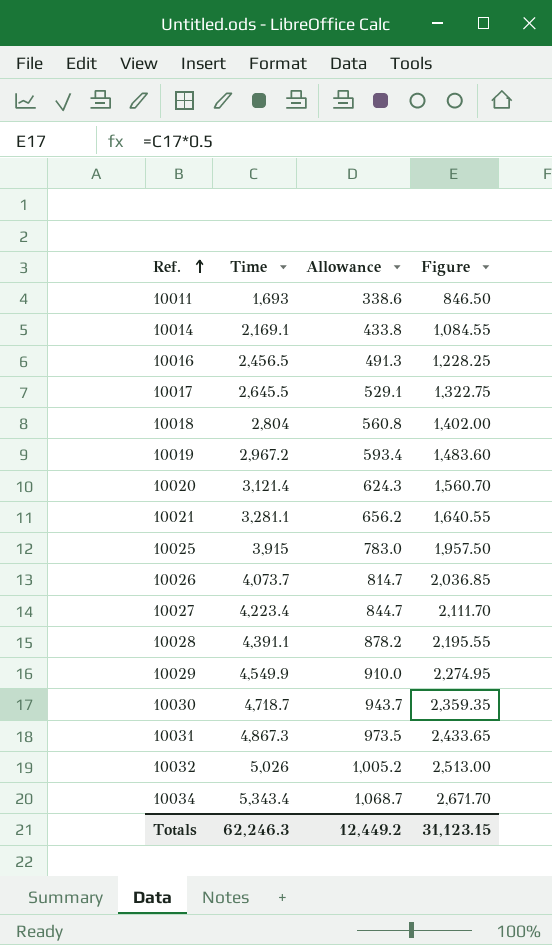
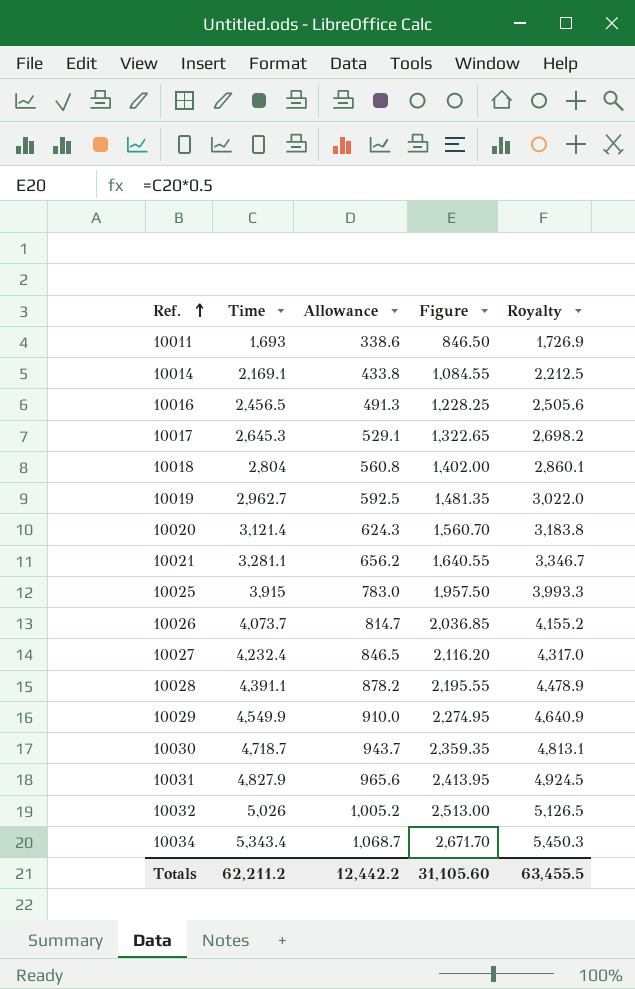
column Royalty | formula: none -> [Time] * 1.02
10017 | Time: 2,645.5 -> 2,645.3
10017 | Figure: 1,322.75 -> 1,322.65
10019 | Time: 2,967.2 -> 2,962.7
10019 | Allowance: 593.4 -> 592.5
10019 | Figure: 1,483.60 -> 1,481.35
10027 | Time: 4,223.4 -> 4,232.4
10027 | Allowance: 844.7 -> 846.5
10027 | Figure: 2,111.70 -> 2,116.20
10031 | Time: 4,867.3 -> 4,827.9
10031 | Allowance: 973.5 -> 965.6
10031 | Figure: 2,433.65 -> 2,413.95
Totals | Time: 62,246.3 -> 62,211.2
Totals | Allowance: 12,449.2 -> 12,442.2
Totals | Figure: 31,123.15 -> 31,105.60

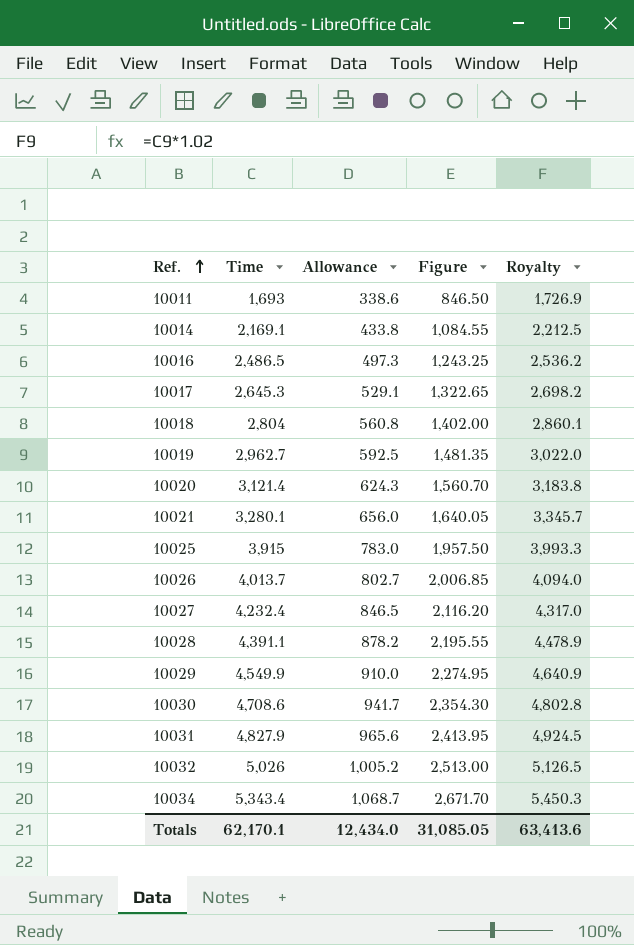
10016 | Time: 2,456.5 -> 2,486.5
10016 | Allowance: 491.3 -> 497.3
10016 | Figure: 1,228.25 -> 1,243.25
10016 | Royalty: 2,505.6 -> 2,536.2
10021 | Time: 3,281.1 -> 3,280.1
10021 | Allowance: 656.2 -> 656.0
10021 | Figure: 1,640.55 -> 1,640.05
10021 | Royalty: 3,346.7 -> 3,345.7
10026 | Time: 4,073.7 -> 4,013.7
10026 | Allowance: 814.7 -> 802.7
10026 | Figure: 2,036.85 -> 2,006.85
10026 | Royalty: 4,155.2 -> 4,094.0
10030 | Time: 4,718.7 -> 4,708.6
10030 | Allowance: 943.7 -> 941.7
10030 | Figure: 2,359.35 -> 2,354.30
10030 | Royalty: 4,813.1 -> 4,802.8
Totals | Time: 62,211.2 -> 62,170.1
Totals | Allowance: 12,442.2 -> 12,434.0
Totals | Figure: 31,105.60 -> 31,085.05
Totals | Royalty: 63,455.5 -> 63,413.6

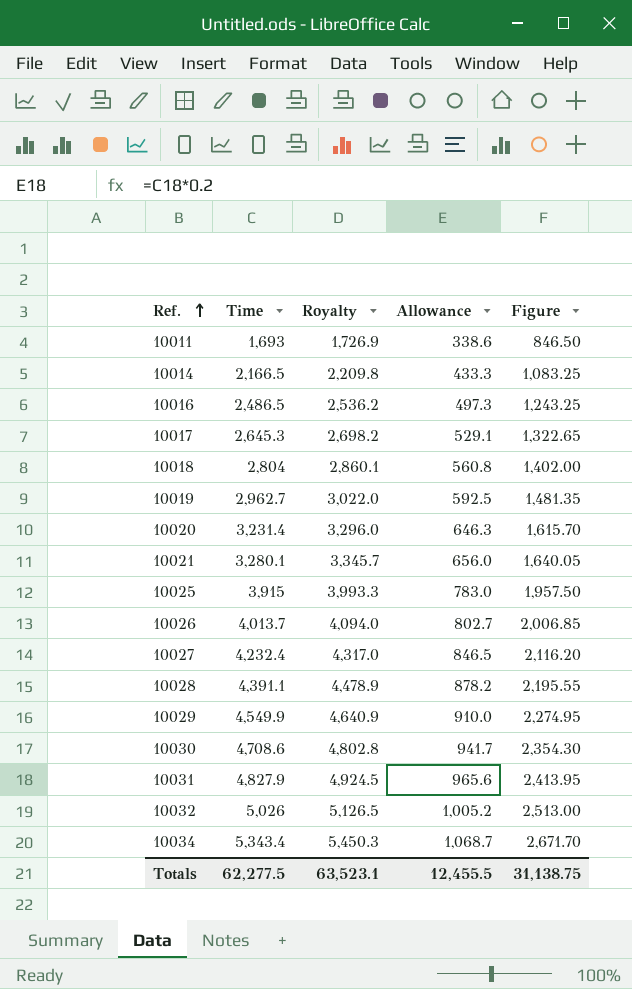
column Royalty | position: 5 -> 3
10014 | Time: 2,169.1 -> 2,166.5
10014 | Royalty: 2,212.5 -> 2,209.8
10014 | Allowance: 433.8 -> 433.3
10014 | Figure: 1,084.55 -> 1,083.25
10020 | Time: 3,121.4 -> 3,231.4
10020 | Royalty: 3,183.8 -> 3,296.0
10020 | Allowance: 624.3 -> 646.3
10020 | Figure: 1,560.70 -> 1,615.70
Totals | Time: 62,170.1 -> 62,277.5
Totals | Royalty: 63,413.6 -> 63,523.1
Totals | Allowance: 12,434.0 -> 12,455.5
Totals | Figure: 31,085.05 -> 31,138.75

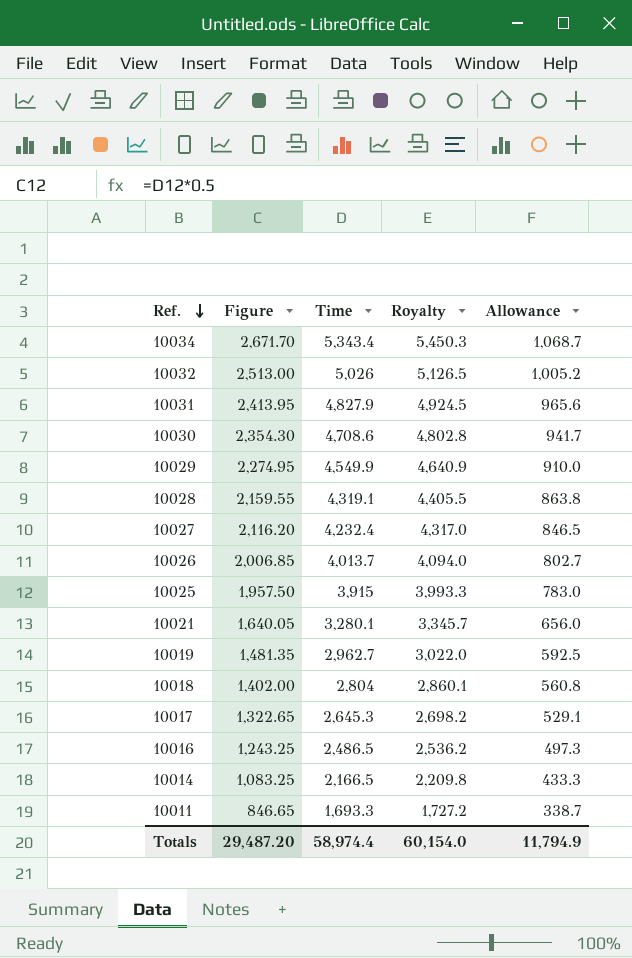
row order: Ref. ascending -> Ref. descending
column Figure | position: 5 -> 2
row 10020: 3,231.4 | 3,296.0 | 646.3 | 1,615.70 -> none
10028 | Figure: 2,195.55 -> 2,159.55
10028 | Time: 4,391.1 -> 4,319.1
10028 | Royalty: 4,478.9 -> 4,405.5
10028 | Allowance: 878.2 -> 863.8
10011 | Figure: 846.50 -> 846.65
10011 | Time: 1,693 -> 1,693.3
10011 | Royalty: 1,726.9 -> 1,727.2
10011 | Allowance: 338.6 -> 338.7
Totals | Figure: 31,138.75 -> 29,487.20
Totals | Time: 62,277.5 -> 58,974.4
Totals | Royalty: 63,523.1 -> 60,154.0
Totals | Allowance: 12,455.5 -> 11,794.9

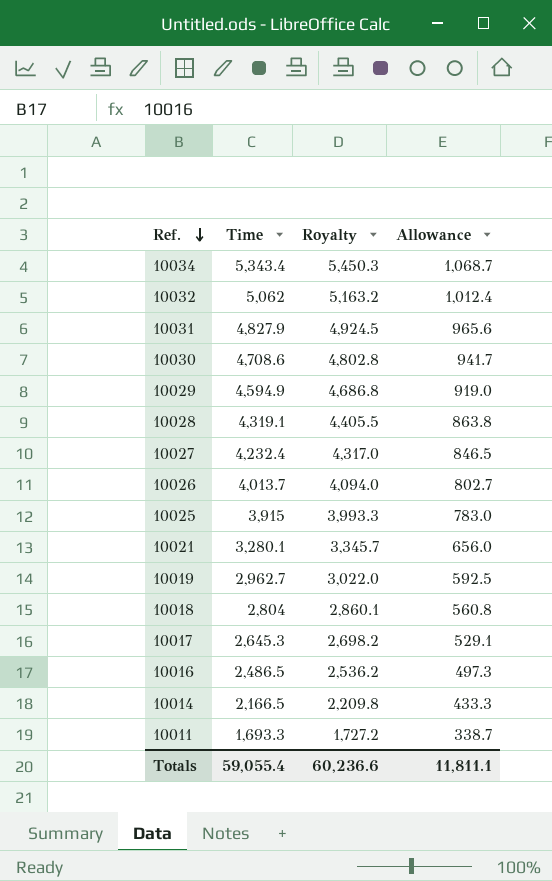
column Figure | formula: [Time] * 0.5 -> none
10032 | Time: 5,026 -> 5,062
10032 | Royalty: 5,126.5 -> 5,163.2
10032 | Allowance: 1,005.2 -> 1,012.4
10029 | Time: 4,549.9 -> 4,594.9
10029 | Royalty: 4,640.9 -> 4,686.8
10029 | Allowance: 910.0 -> 919.0
Totals | Time: 58,974.4 -> 59,055.4
Totals | Royalty: 60,154.0 -> 60,236.6
Totals | Allowance: 11,794.9 -> 11,811.1

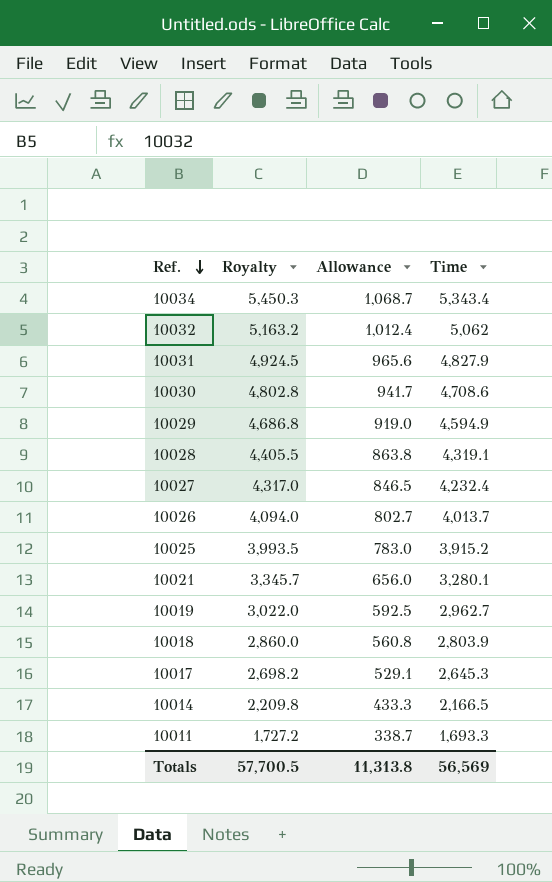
column Time | position: 2 -> 4
row 10016: 2,486.5 | 2,536.2 | 497.3 -> none
10025 | Royalty: 3,993.3 -> 3,993.5
10025 | Time: 3,915 -> 3,915.2
10018 | Royalty: 2,860.1 -> 2,860.0
10018 | Time: 2,804 -> 2,803.9
Totals | Royalty: 60,236.6 -> 57,700.5
Totals | Allowance: 11,811.1 -> 11,313.8
Totals | Time: 59,055.4 -> 56,569

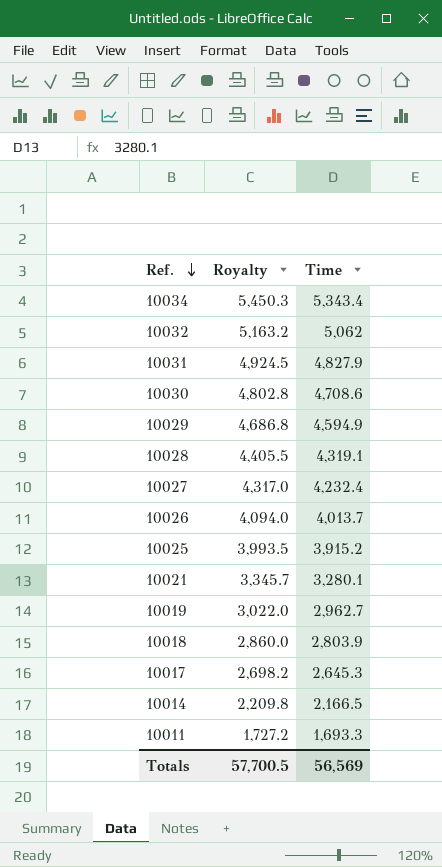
column Allowance | formula: [Time] * 0.2 -> none

